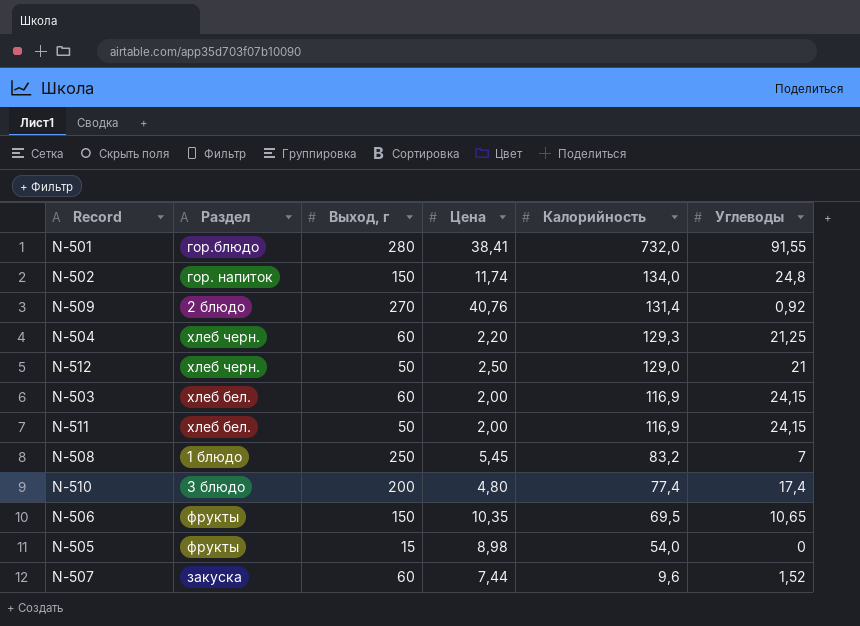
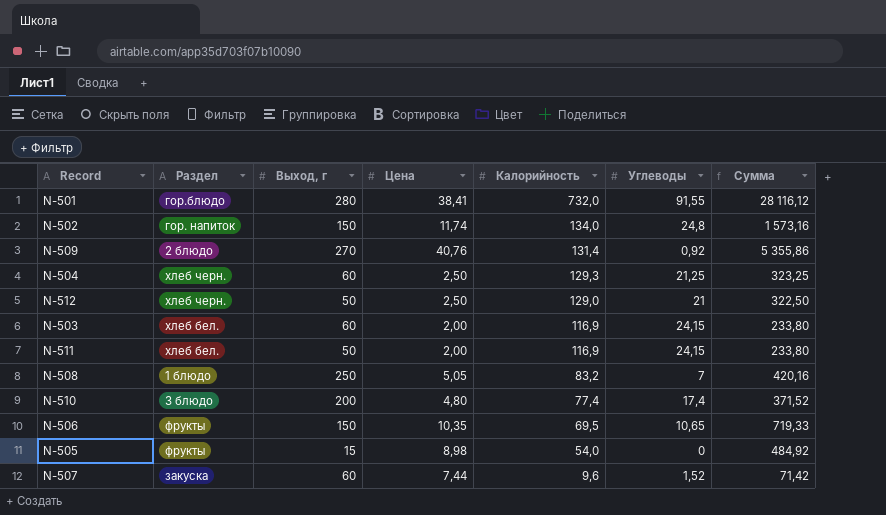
column Сумма | formula: none -> [Цена] * [Калорийность]
N-504 | Цена: 2,20 -> 2,50
N-508 | Цена: 5,45 -> 5,05

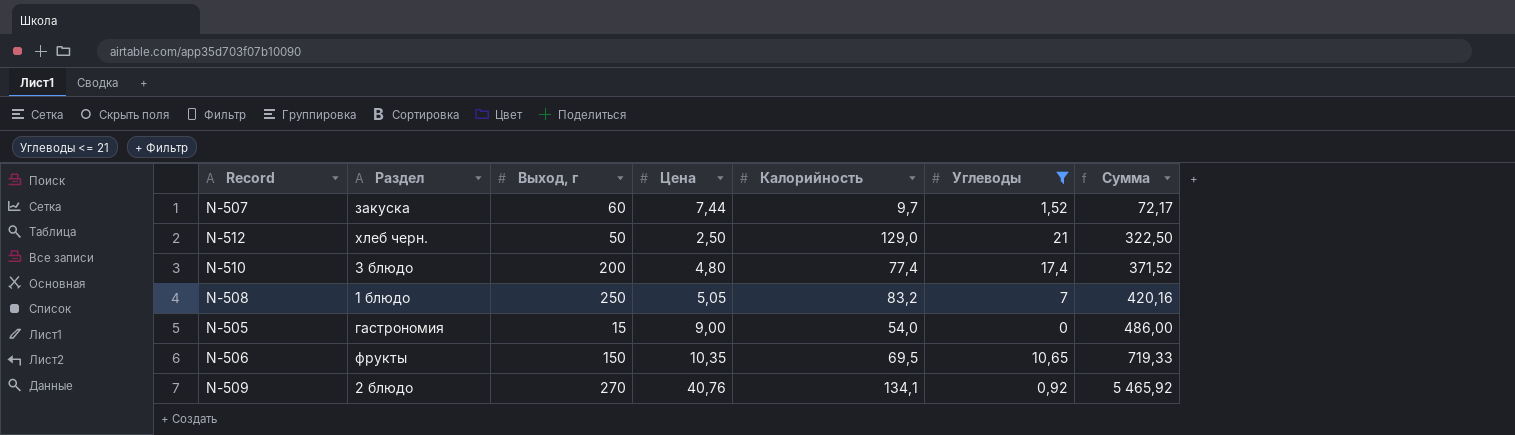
filter: none -> Углеводы <= 21
row order: Калорийность descending -> Сумма ascending
N-507 | Калорийность: 9,6 -> 9,7
N-507 | Сумма: 71,42 -> 72,17
N-505 | Раздел: фрукты -> гастрономия
N-505 | Цена: 8,98 -> 9,00
N-505 | Сумма: 484,92 -> 486,00
N-509 | Калорийность: 131,4 -> 134,1
N-509 | Сумма: 5 355,86 -> 5 465,92

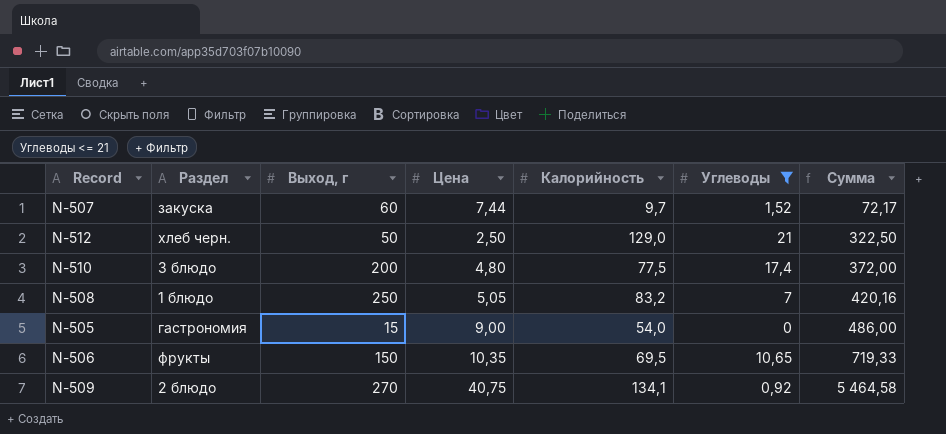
N-510 | Калорийность: 77,4 -> 77,5
N-510 | Сумма: 371,52 -> 372,00
N-509 | Цена: 40,76 -> 40,75
N-509 | Сумма: 5 465,92 -> 5 464,58

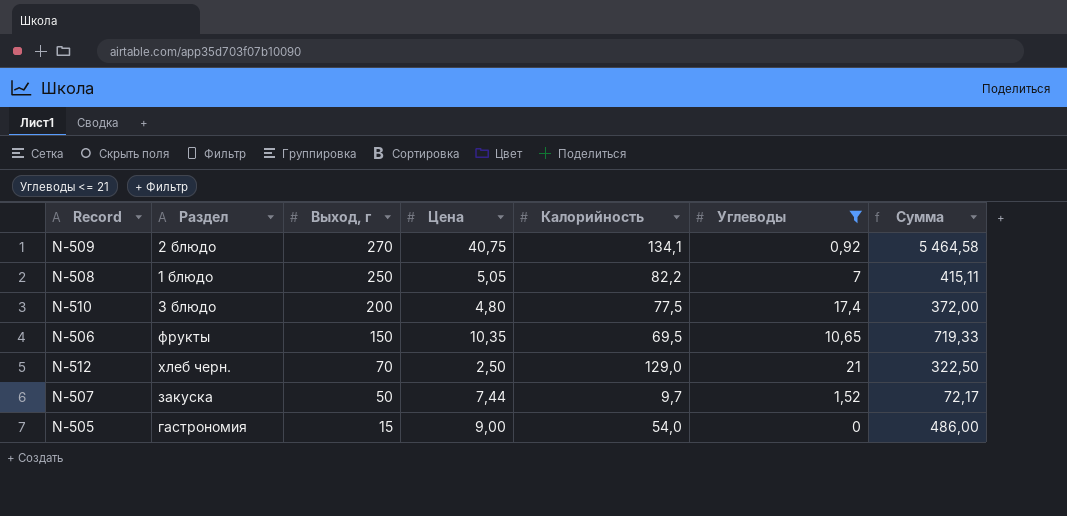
row order: Сумма ascending -> Выход, г descending
N-508 | Калорийность: 83,2 -> 82,2
N-508 | Сумма: 420,16 -> 415,11
N-512 | Выход, г: 50 -> 70
N-507 | Выход, г: 60 -> 50

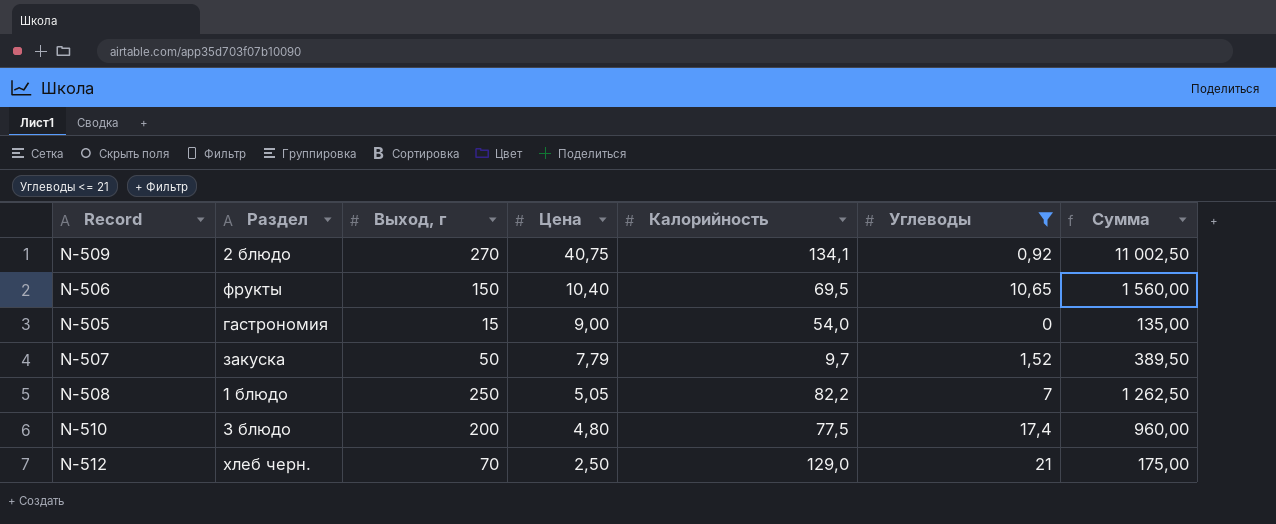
row order: Выход, г descending -> Цена descending
column Сумма | formula: [Цена] * [Калорийность] -> [Выход, г] * [Цена]
N-506 | Цена: 10,35 -> 10,40
N-507 | Цена: 7,44 -> 7,79

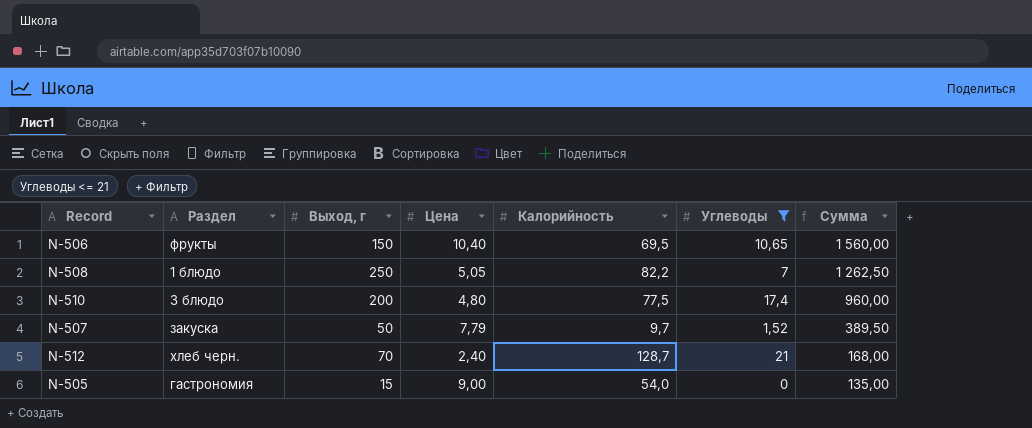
row order: Цена descending -> Сумма descending
row N-509: 2 блюдо | 270 | 40,75 | 134,1 | 0,92 | 11 002,50 -> none
N-512 | Цена: 2,50 -> 2,40
N-512 | Калорийность: 129,0 -> 128,7
N-512 | Сумма: 175,00 -> 168,00

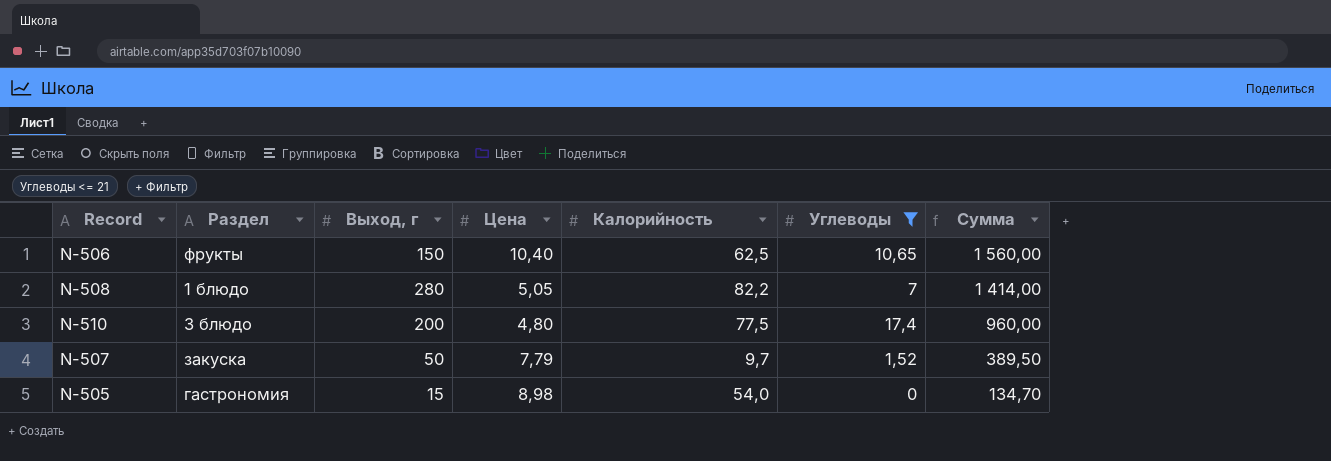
row N-512: хлеб черн. | 70 | 2,40 | 128,7 | 21 | 168,00 -> none
N-506 | Калорийность: 69,5 -> 62,5
N-508 | Выход, г: 250 -> 280
N-508 | Сумма: 1 262,50 -> 1 414,00
N-505 | Цена: 9,00 -> 8,98
N-505 | Сумма: 135,00 -> 134,70

